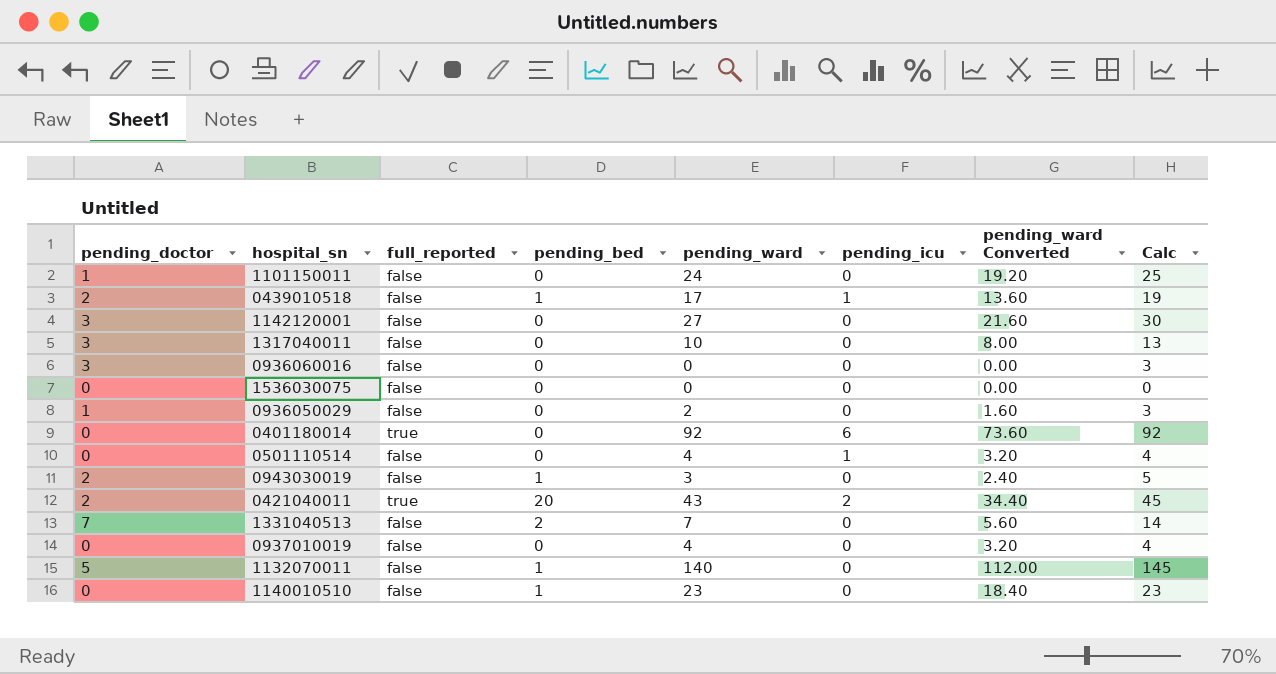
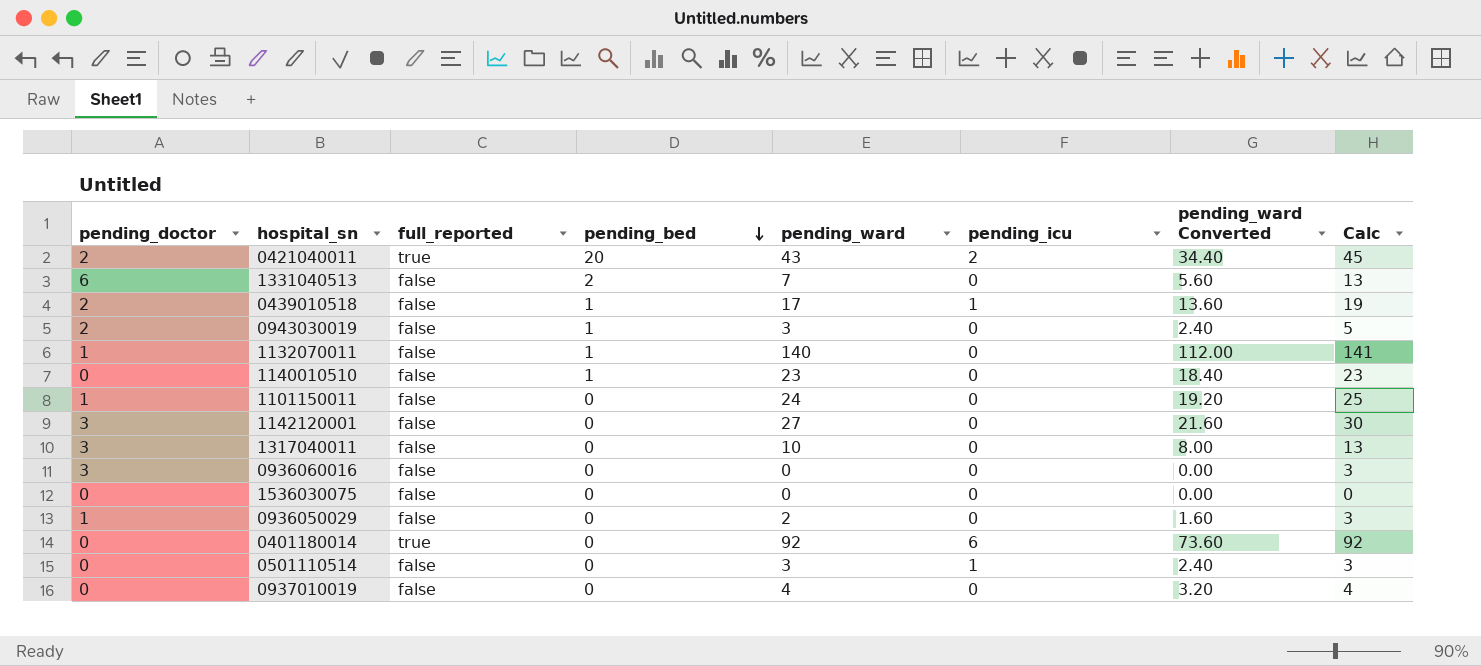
row order: none -> pending_bed descending
1331040513 | pending_doctor: 7 -> 6
1331040513 | Calc: 14 -> 13
1132070011 | pending_doctor: 5 -> 1
1132070011 | Calc: 145 -> 141
0501110514 | pending_ward: 4 -> 3
0501110514 | pending_ward Converted: 3.20 -> 2.40
0501110514 | Calc: 4 -> 3

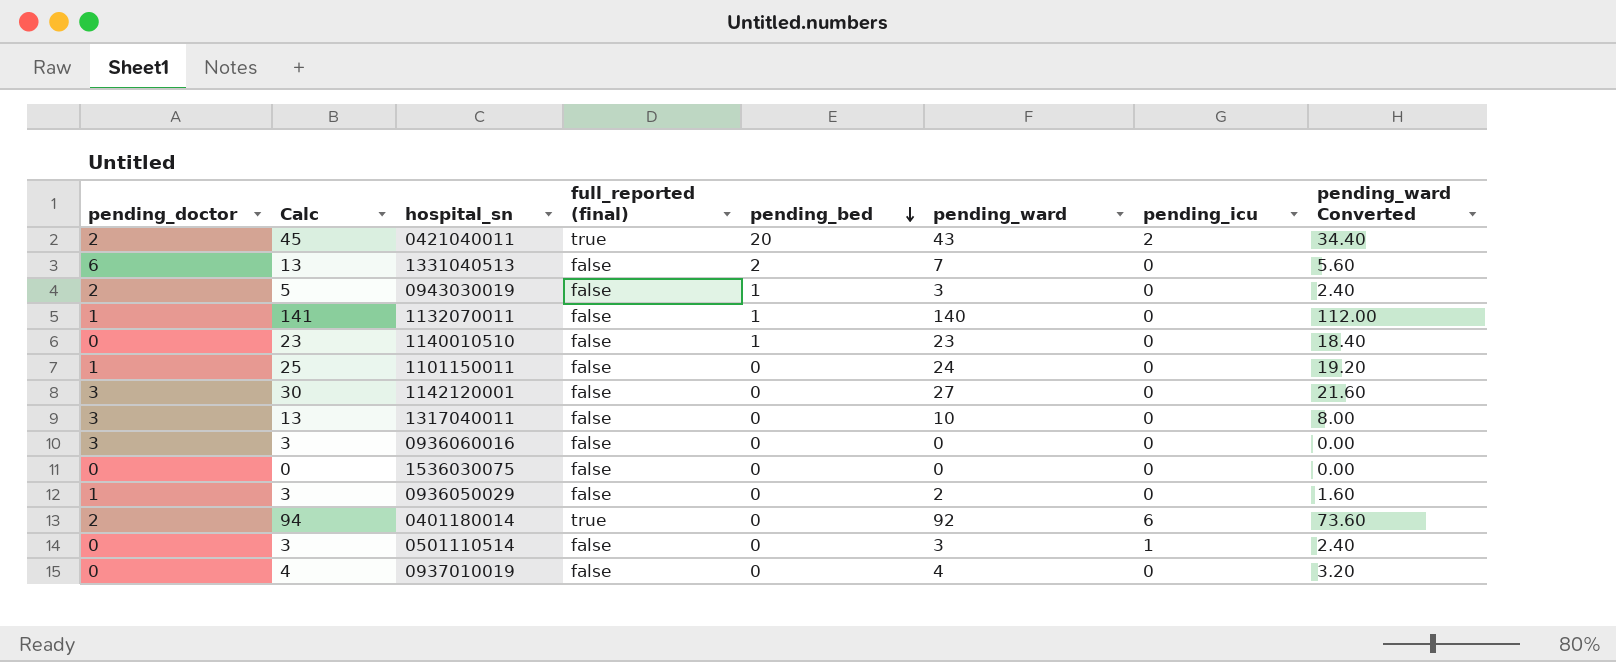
column Calc | position: 8 -> 2
column name: full_reported -> full_reported (final)
row 0439010518: 2 | false | 1 | 17 | 1 | 13.60 | 19 -> none
0401180014 | pending_doctor: 0 -> 2
0401180014 | Calc: 92 -> 94

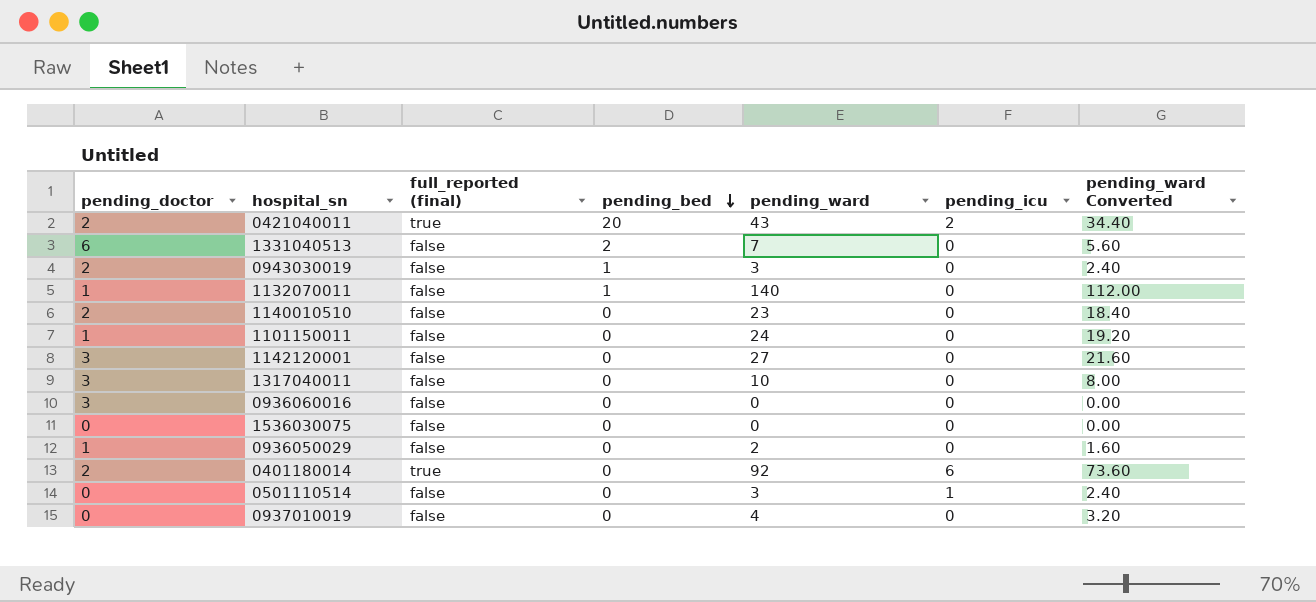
column Calc | formula: [pending_doctor] + [pending_ward] -> none
1140010510 | pending_doctor: 0 -> 2
1140010510 | pending_bed: 1 -> 0

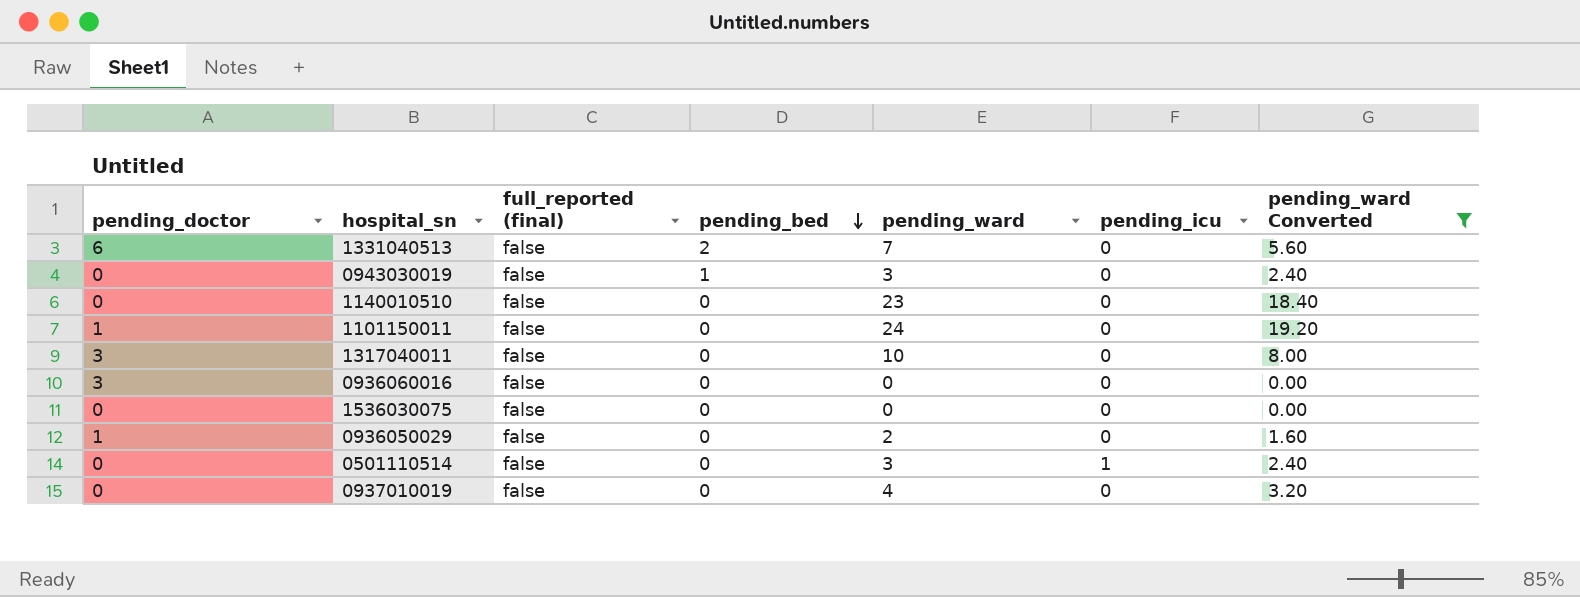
filter: none -> pending_ward Converted <= 19.20
0943030019 | pending_doctor: 2 -> 0
1140010510 | pending_doctor: 2 -> 0

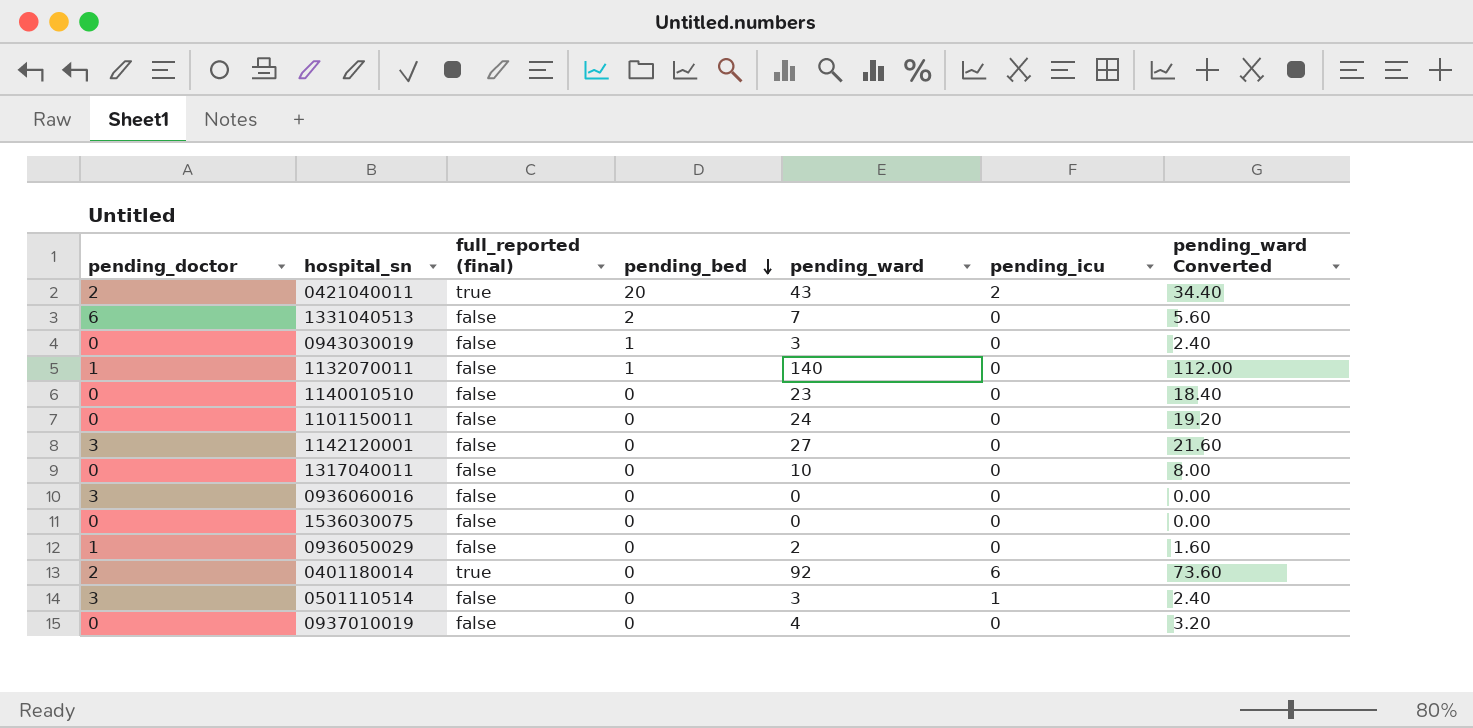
filter: pending_ward Converted <= 19.20 -> none
1101150011 | pending_doctor: 1 -> 0
1317040011 | pending_doctor: 3 -> 0
0501110514 | pending_doctor: 0 -> 3

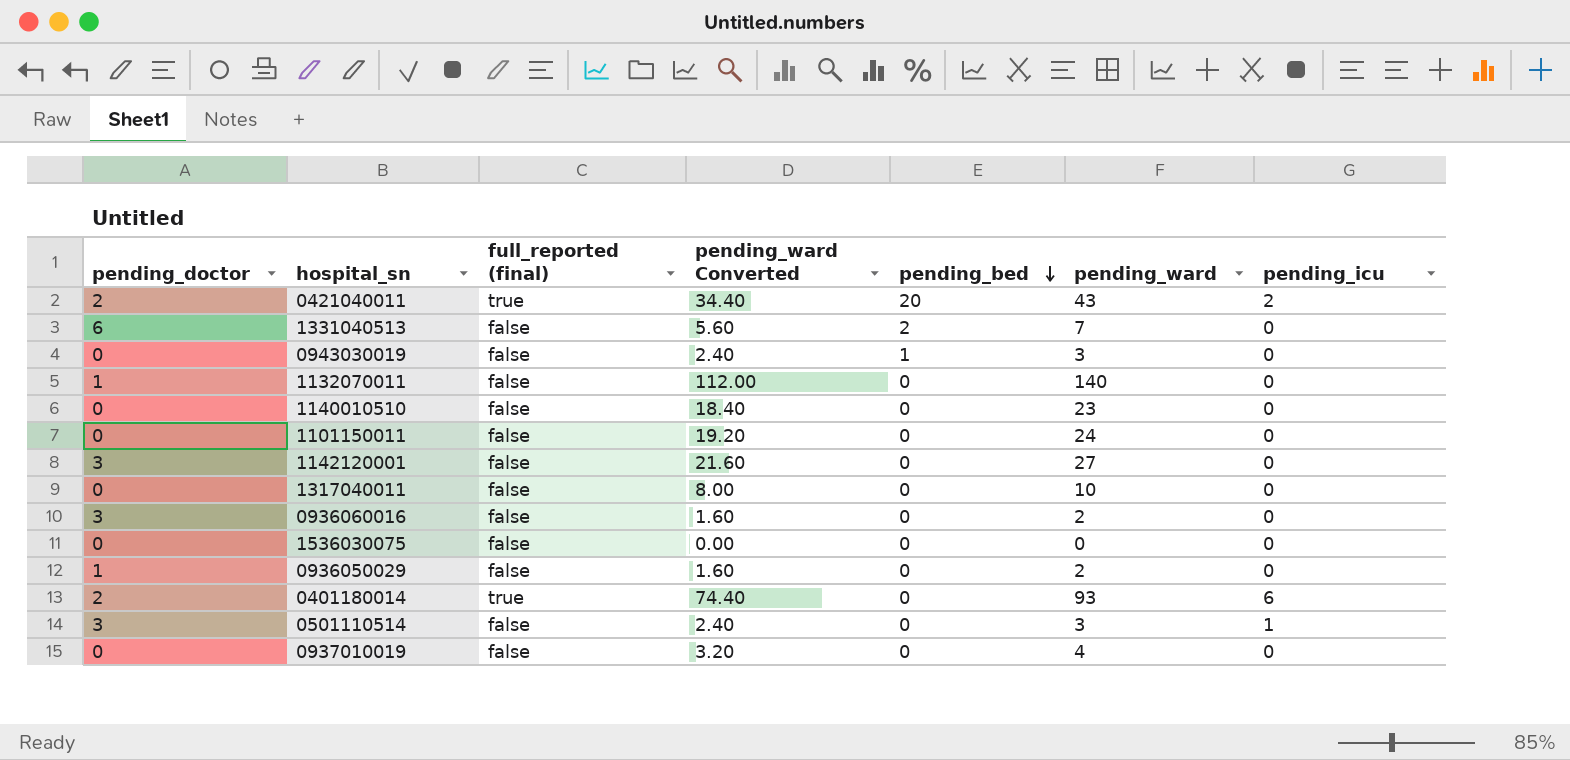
column pending_ward Converted | position: 7 -> 4
1132070011 | pending_bed: 1 -> 0
0936060016 | pending_ward Converted: 0.00 -> 1.60
0936060016 | pending_ward: 0 -> 2
0401180014 | pending_ward Converted: 73.60 -> 74.40
0401180014 | pending_ward: 92 -> 93

